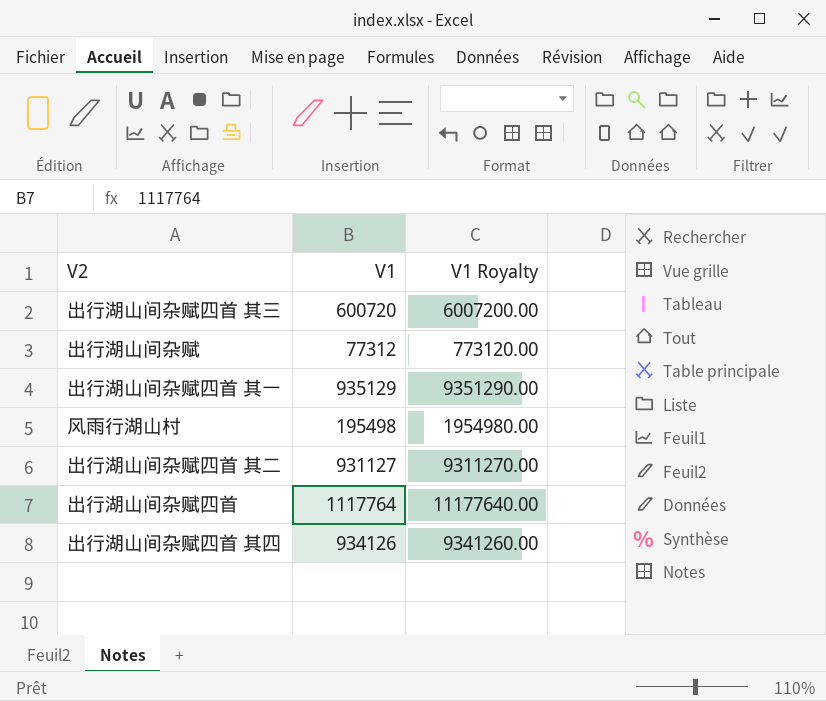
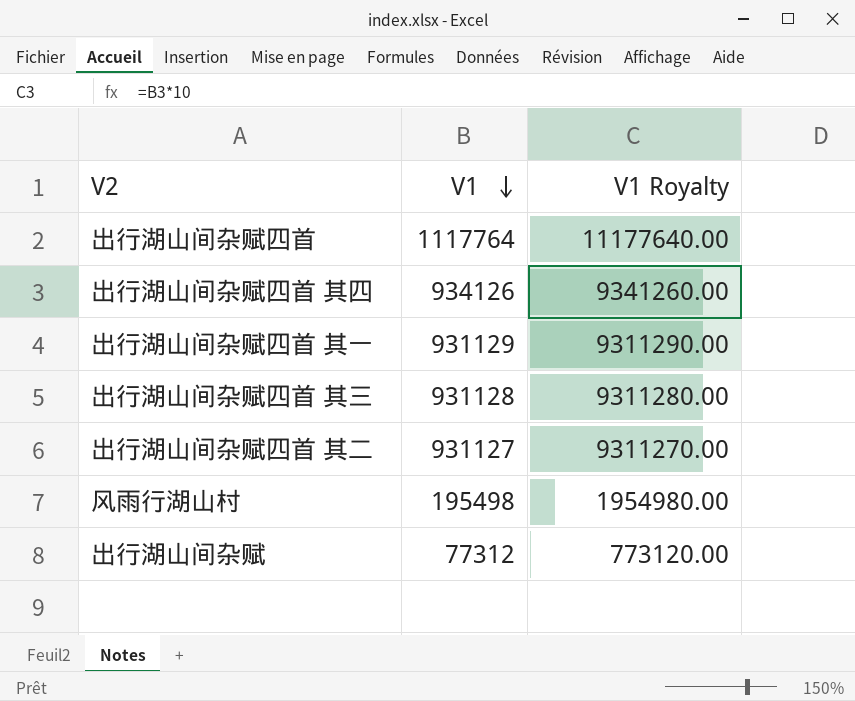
row order: none -> V1 descending
出行湖山间杂赋四首 其一 | V1: 935129 -> 931129
出行湖山间杂赋四首 其一 | V1 Royalty: 9351290.00 -> 9311290.00
出行湖山间杂赋四首 其三 | V1: 600720 -> 931128
出行湖山间杂赋四首 其三 | V1 Royalty: 6007200.00 -> 9311280.00

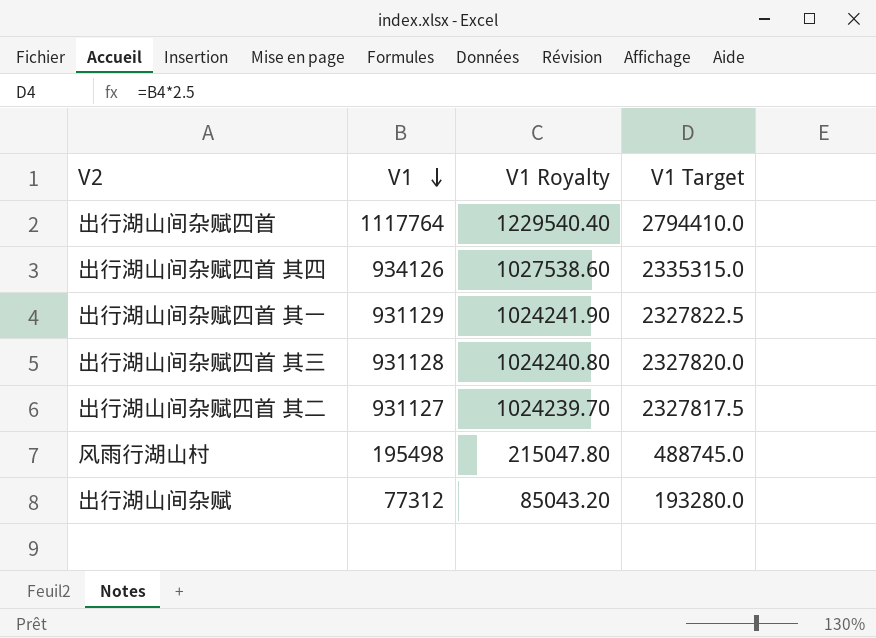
column V1 Royalty | formula: [V1] * 10 -> [V1] * 1.1
column V1 Target | formula: none -> [V1] * 2.5

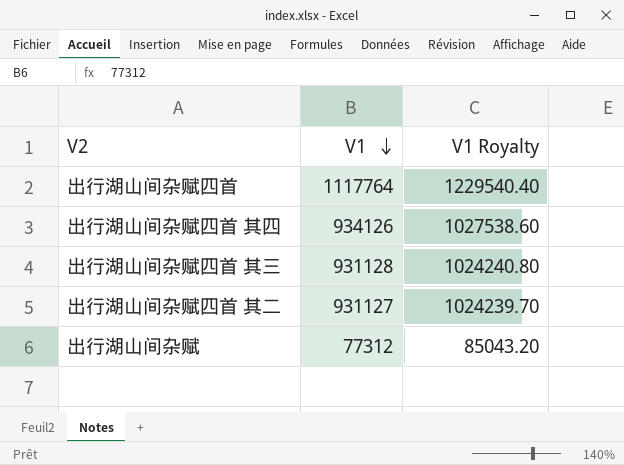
column V1 Target | formula: [V1] * 2.5 -> none
row 出行湖山间杂赋四首 其一: 931129 | 1024241.90 | 2327822.5 -> none
row 风雨行湖山村: 195498 | 215047.80 | 488745.0 -> none

